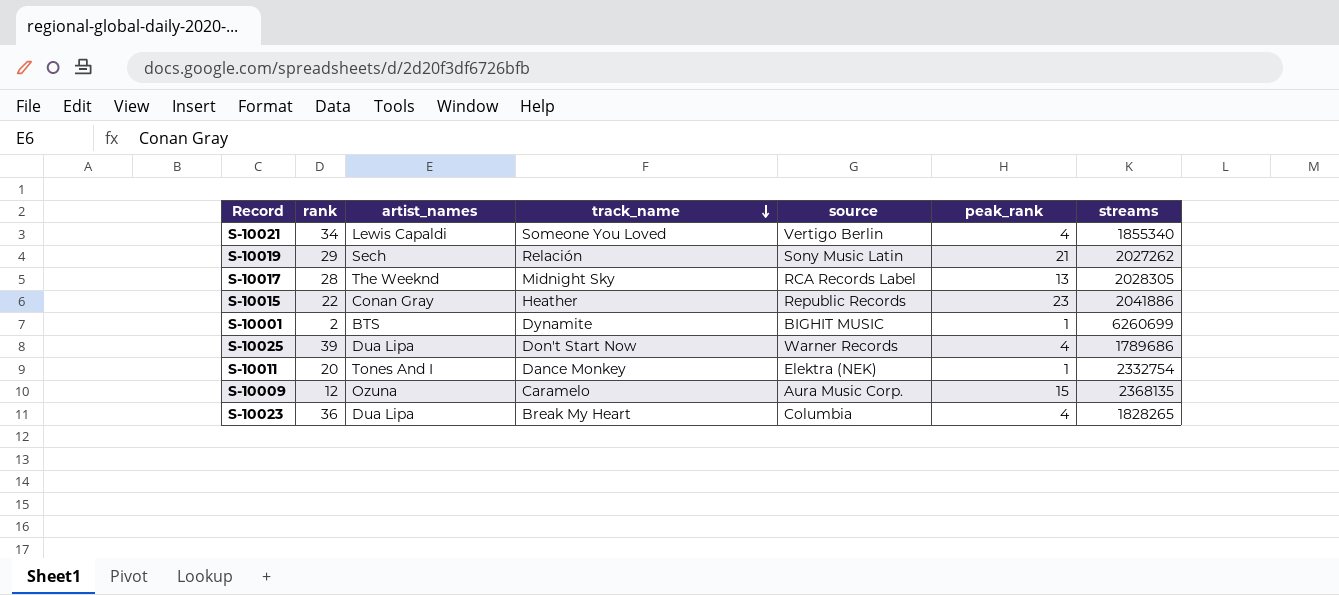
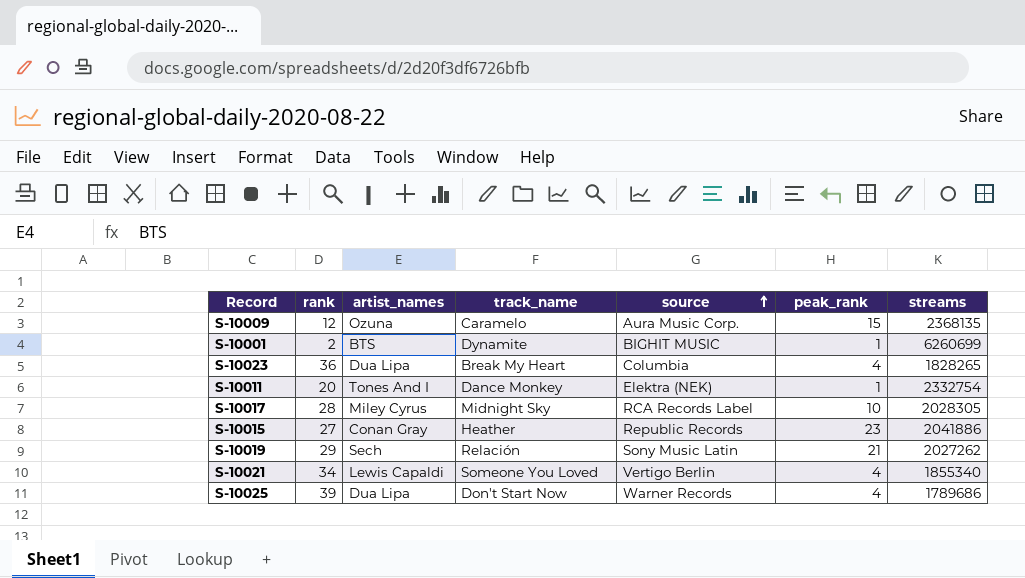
row order: track_name descending -> source ascending
S-10017 | artist_names: The Weeknd -> Miley Cyrus
S-10017 | peak_rank: 13 -> 10
S-10015 | rank: 22 -> 27

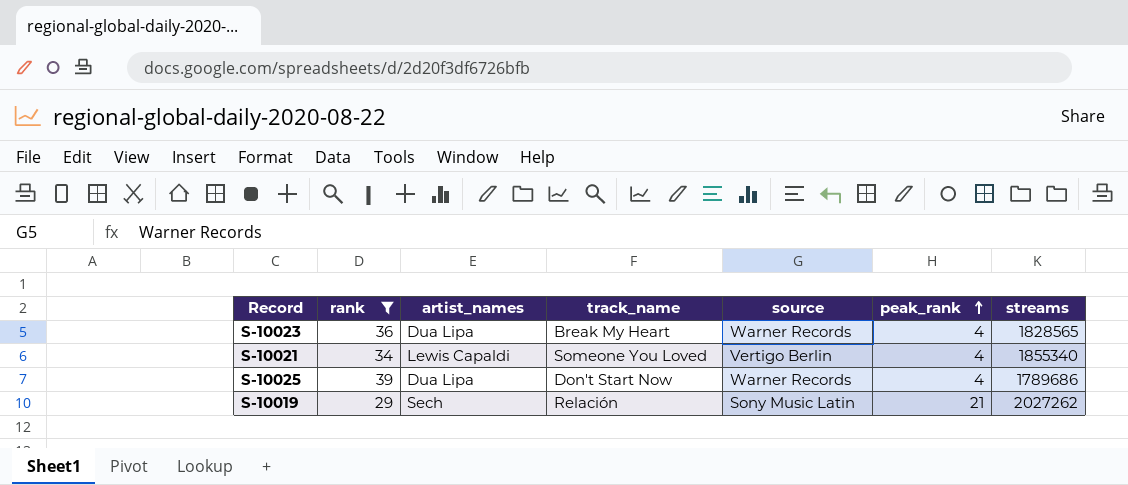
filter: none -> rank >= 29
row order: source ascending -> peak_rank ascending
S-10023 | source: Columbia -> Warner Records
S-10023 | streams: 1828265 -> 1828565

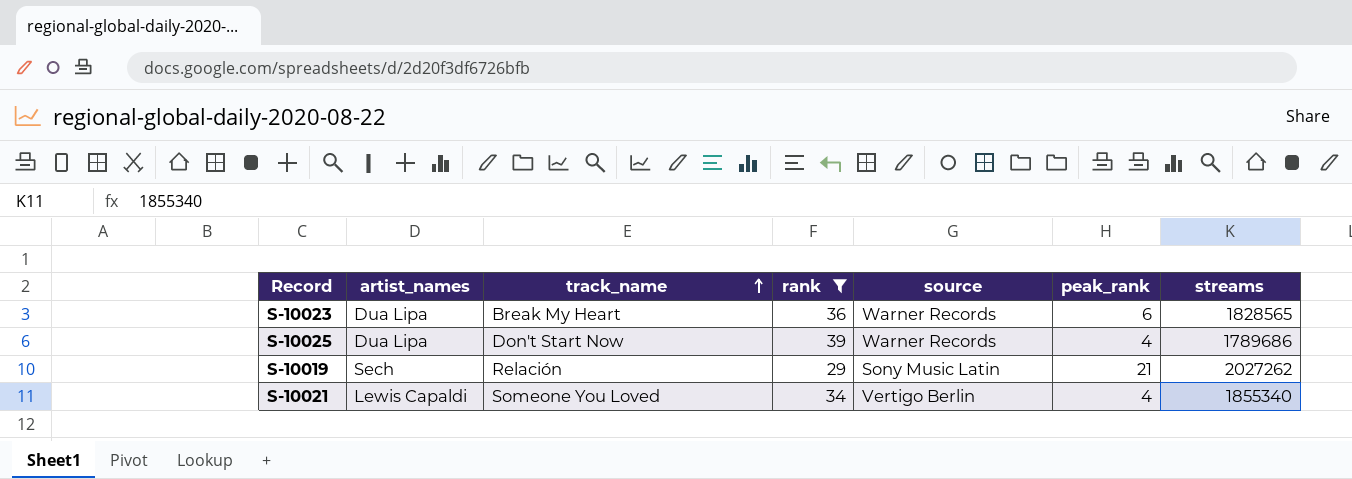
row order: peak_rank ascending -> track_name ascending
column rank | position: 2 -> 4
S-10023 | peak_rank: 4 -> 6

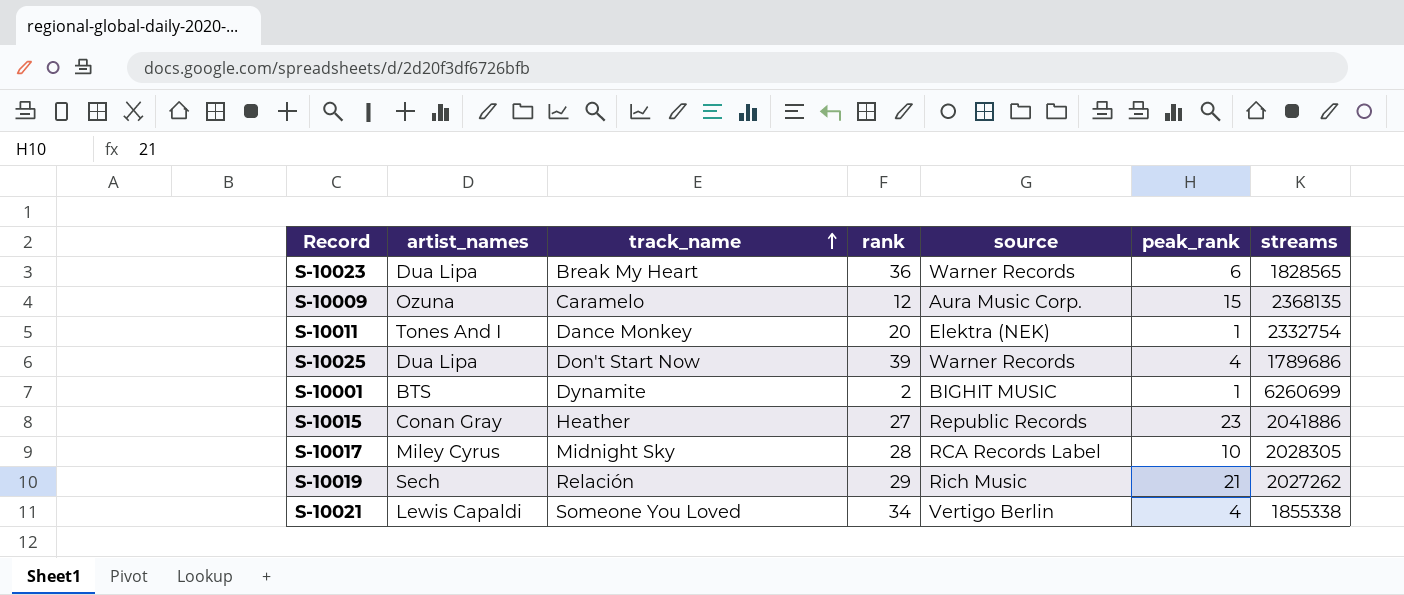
filter: rank >= 29 -> none
S-10019 | source: Sony Music Latin -> Rich Music
S-10021 | streams: 1855340 -> 1855338

